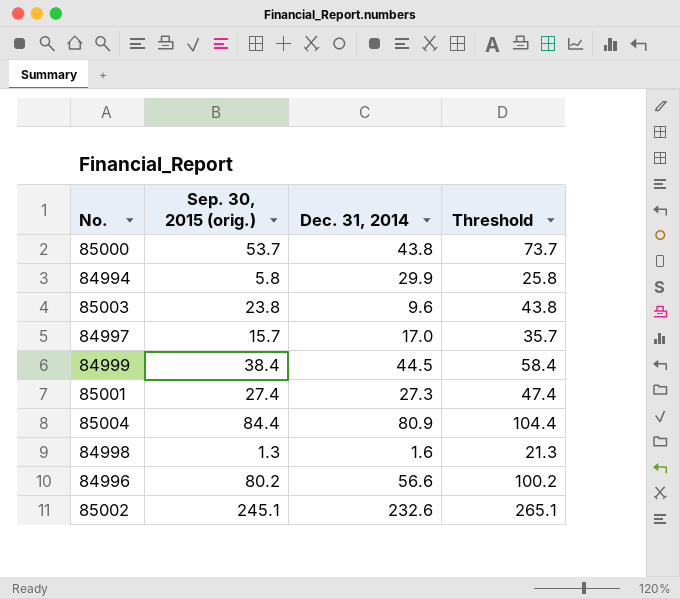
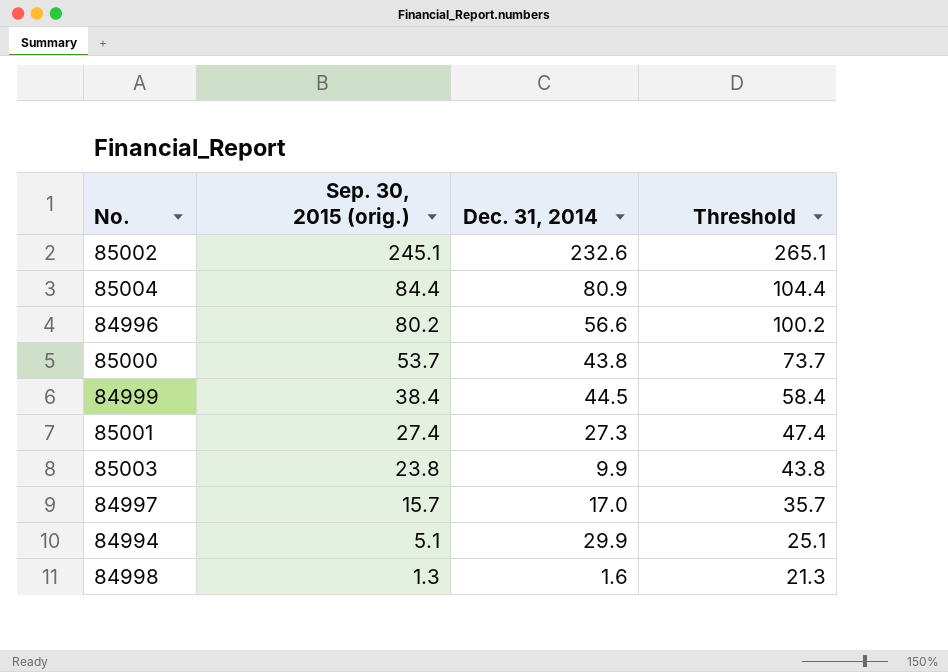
row order: none -> Sep. 30, 2015 (orig.) descending
85003 | Dec. 31, 2014: 9.6 -> 9.9
84994 | Sep. 30, 2015 (orig.): 5.8 -> 5.1
84994 | Threshold: 25.8 -> 25.1

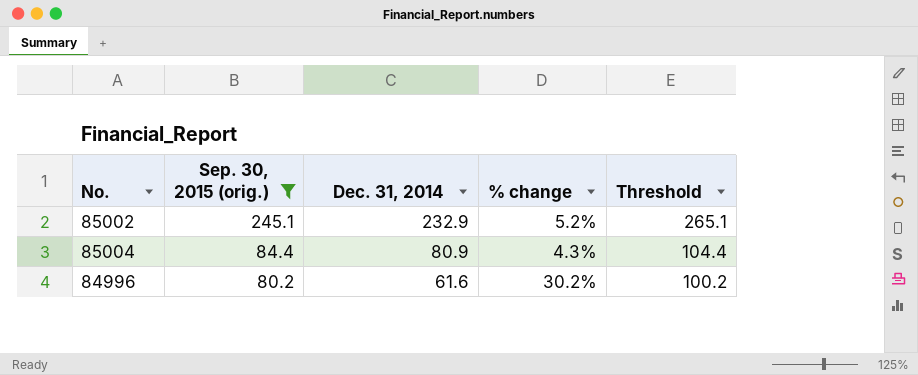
filter: none -> Sep. 30, 2015 (orig.) >= 80.2
column % change | formula: none -> ([Sep. 30, 2015 (orig.)] - [Dec. 31, 2014]) / [Dec. 31, 2014]
85002 | Dec. 31, 2014: 232.6 -> 232.9
84996 | Dec. 31, 2014: 56.6 -> 61.6

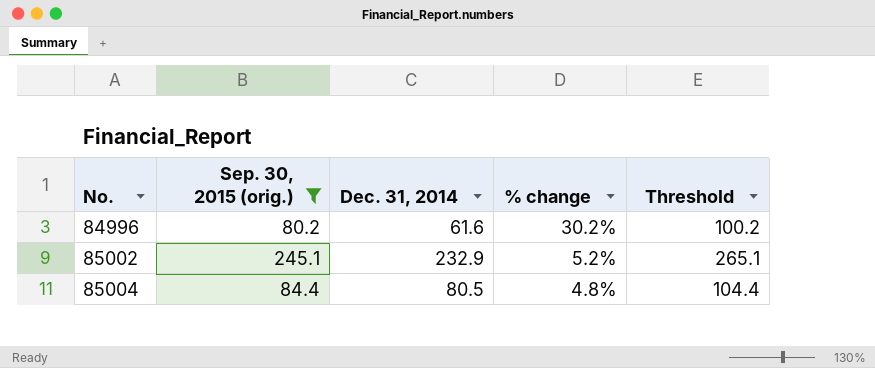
row order: Sep. 30, 2015 (orig.) descending -> No. ascending
85004 | Dec. 31, 2014: 80.9 -> 80.5
85004 | % change: 4.3% -> 4.8%

